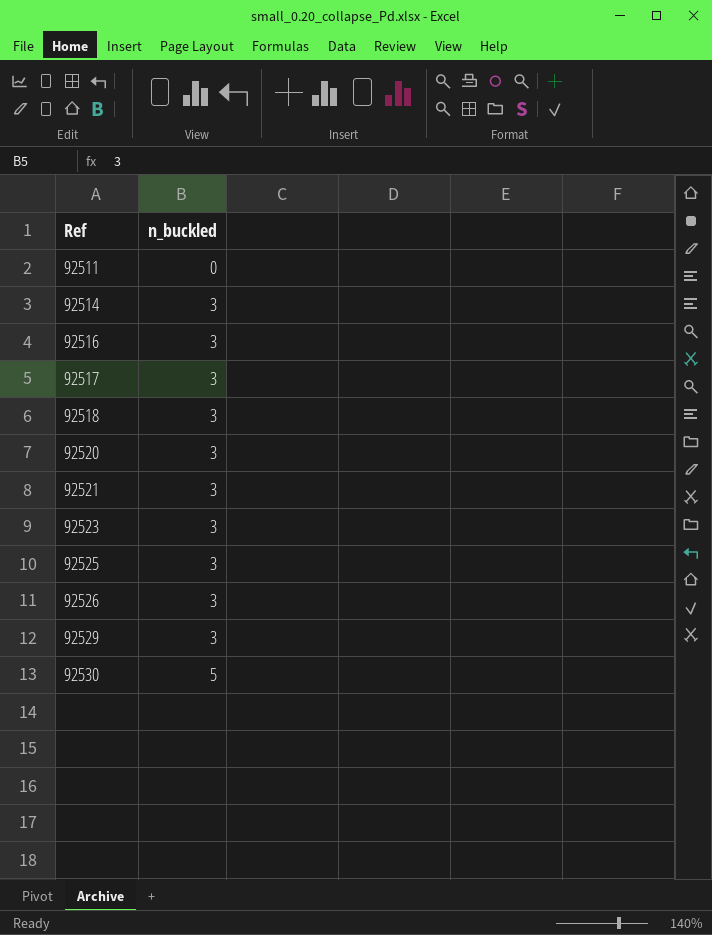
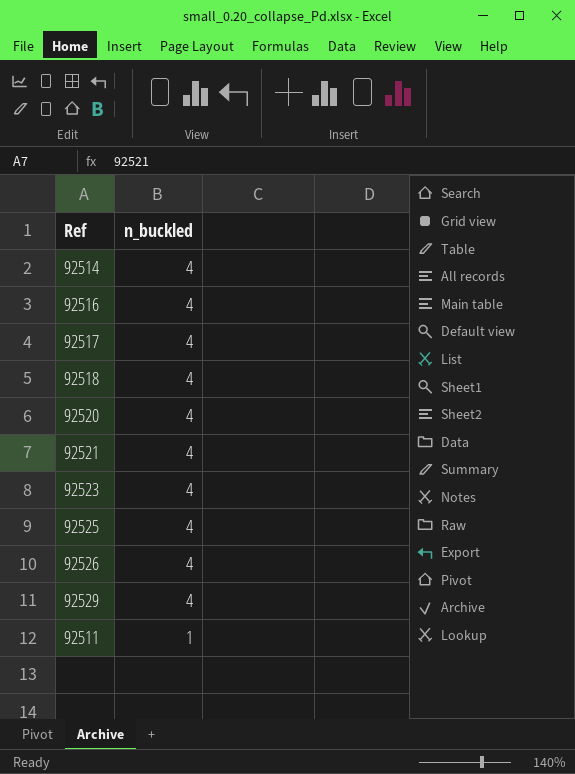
row order: Ref ascending -> n_buckled descending
row 92530: 5 -> none
92514 | n_buckled: 3 -> 4
92516 | n_buckled: 3 -> 4
92517 | n_buckled: 3 -> 4
92518 | n_buckled: 3 -> 4
92520 | n_buckled: 3 -> 4
92521 | n_buckled: 3 -> 4
92523 | n_buckled: 3 -> 4
92525 | n_buckled: 3 -> 4
92526 | n_buckled: 3 -> 4
92529 | n_buckled: 3 -> 4
92511 | n_buckled: 0 -> 1

